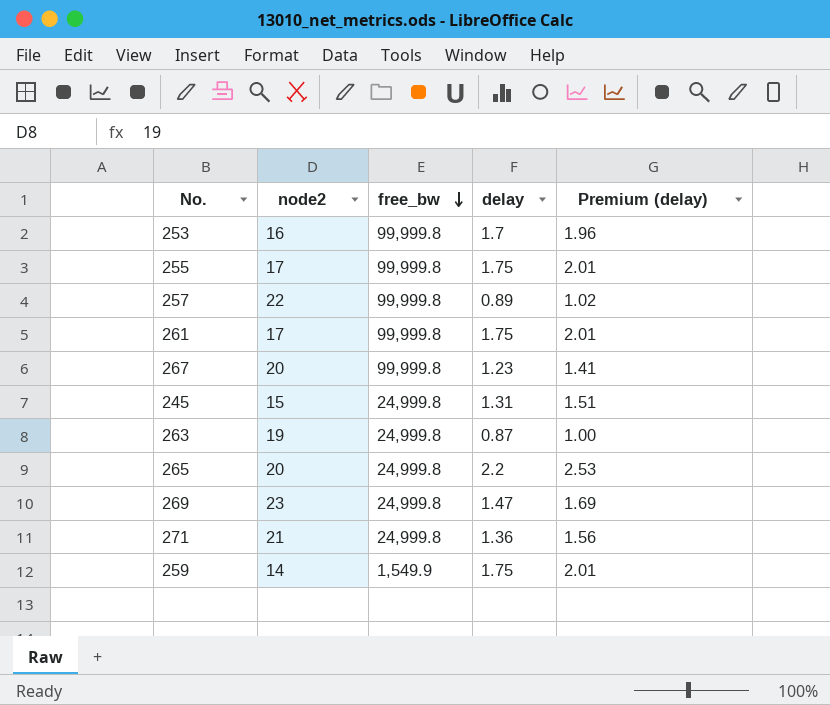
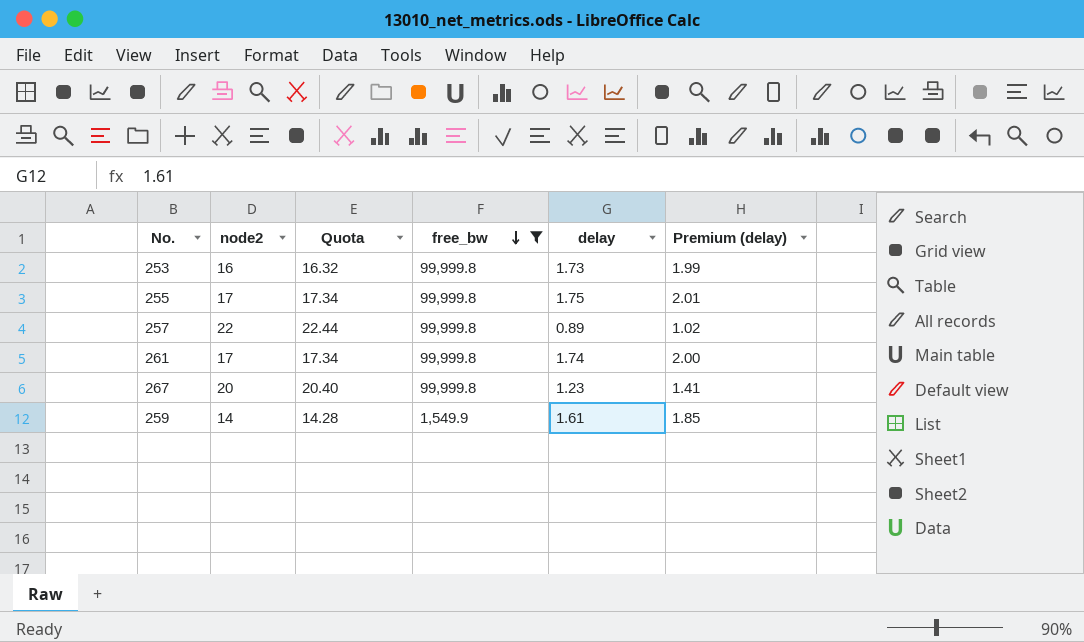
filter: none -> free_bw != 24,999.8
column Quota | formula: none -> [node2] * 1.02
253 | delay: 1.7 -> 1.73
253 | Premium (delay): 1.96 -> 1.99
261 | delay: 1.75 -> 1.74
261 | Premium (delay): 2.01 -> 2.00
259 | delay: 1.75 -> 1.61
259 | Premium (delay): 2.01 -> 1.85

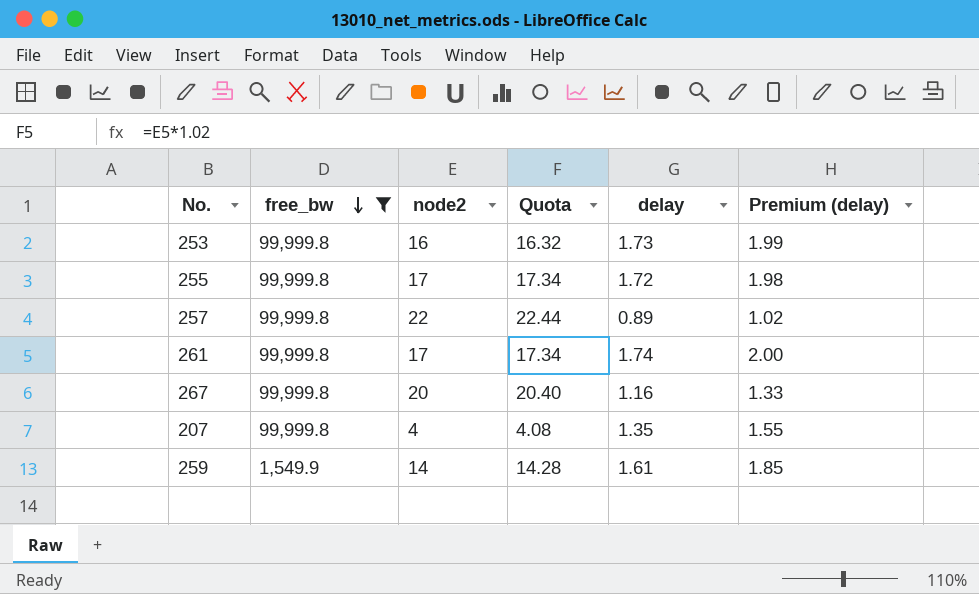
column free_bw | position: 4 -> 2
255 | delay: 1.75 -> 1.72
255 | Premium (delay): 2.01 -> 1.98
267 | delay: 1.23 -> 1.16
267 | Premium (delay): 1.41 -> 1.33
row 207: none -> 99,999.8 | 4 | 4.08 | 1.35 | 1.55

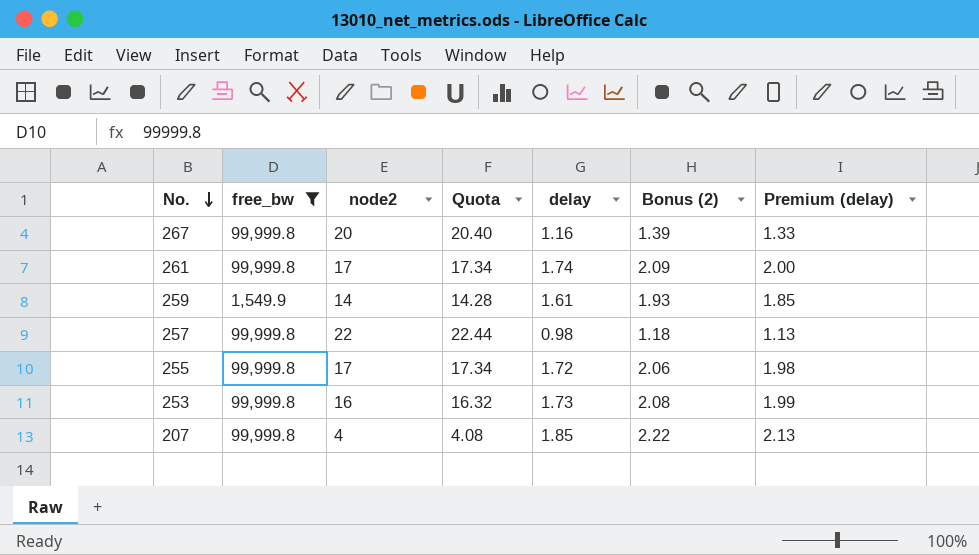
row order: free_bw descending -> No. descending
column Bonus (2) | formula: none -> [delay] * 1.2
257 | delay: 0.89 -> 0.98
257 | Premium (delay): 1.02 -> 1.13
207 | delay: 1.35 -> 1.85
207 | Premium (delay): 1.55 -> 2.13

